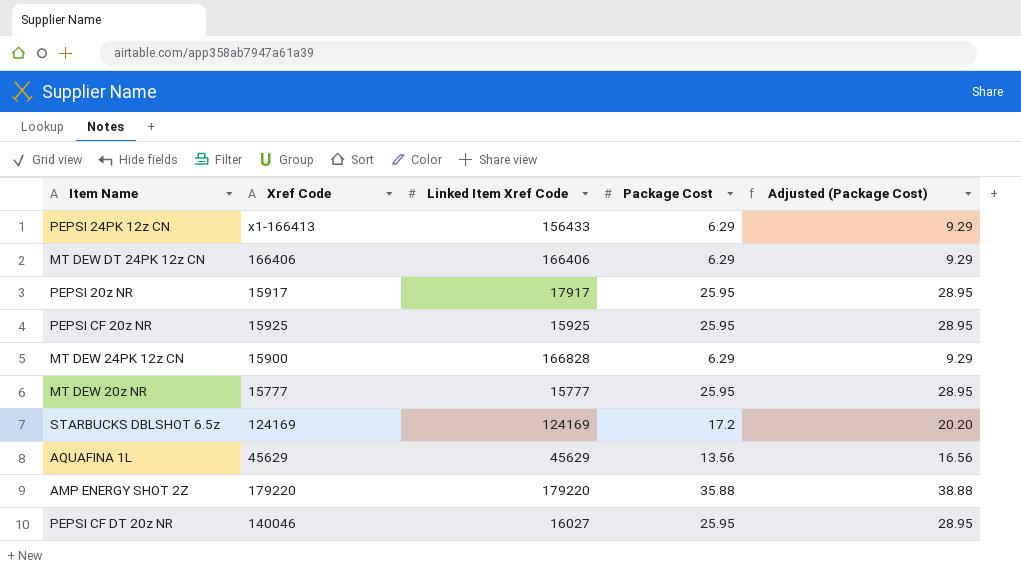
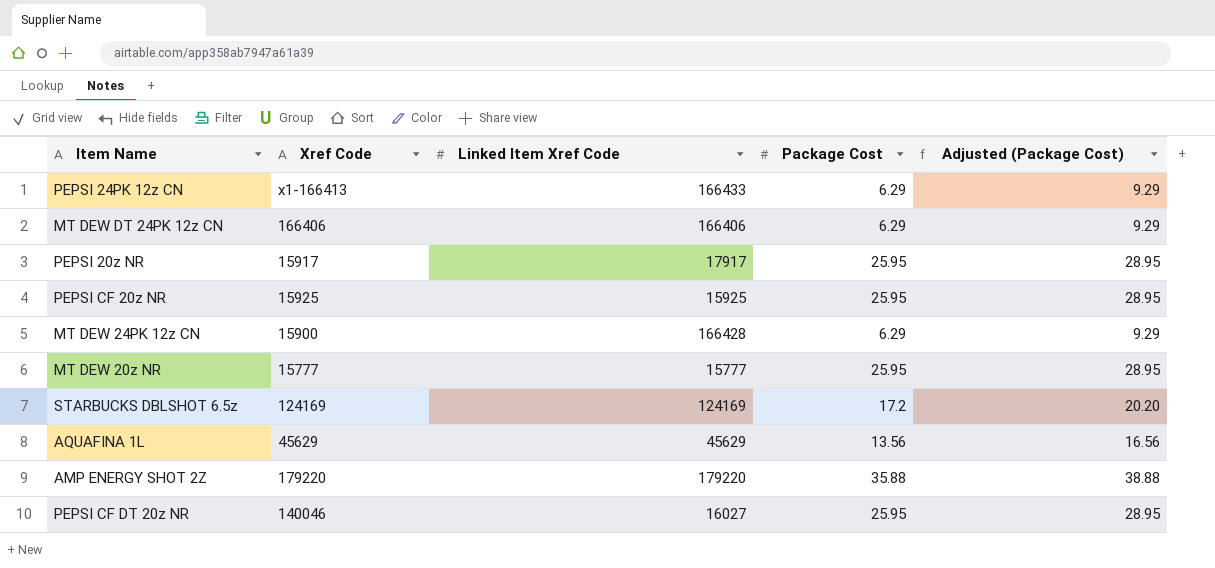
PEPSI 24PK 12z CN | Linked Item Xref Code: 156433 -> 166433
MT DEW 24PK 12z CN | Linked Item Xref Code: 166828 -> 166428

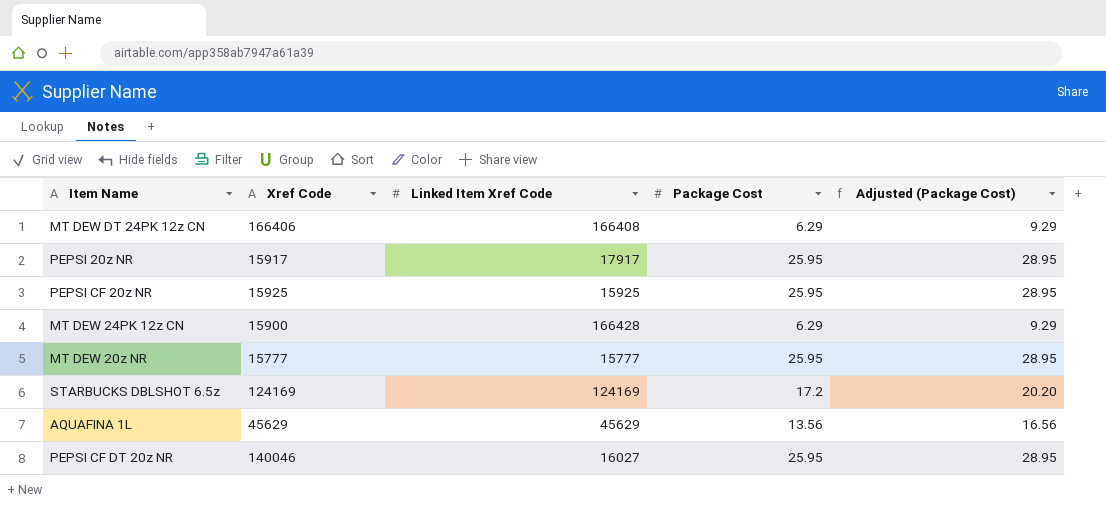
row PEPSI 24PK 12z CN: x1-166413 | 166433 | 6.29 | 9.29 -> none
row AMP ENERGY SHOT 2Z: 179220 | 179220 | 35.88 | 38.88 -> none
MT DEW DT 24PK 12z CN | Linked Item Xref Code: 166406 -> 166408

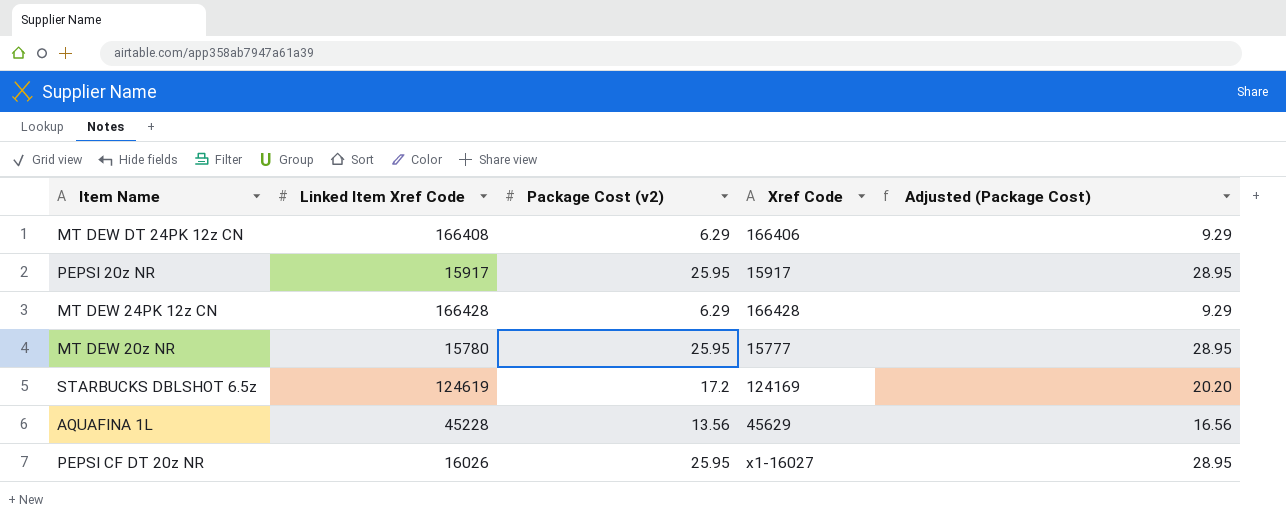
column name: Package Cost -> Package Cost (v2)
column Xref Code | position: 2 -> 4
row PEPSI CF 20z NR: 15925 | 15925 | 25.95 | 28.95 -> none
PEPSI 20z NR | Linked Item Xref Code: 17917 -> 15917
MT DEW 24PK 12z CN | Xref Code: 15900 -> 166428
MT DEW 20z NR | Linked Item Xref Code: 15777 -> 15780
STARBUCKS DBLSHOT 6.5z | Linked Item Xref Code: 124169 -> 124619
AQUAFINA 1L | Linked Item Xref Code: 45629 -> 45228
PEPSI CF DT 20z NR | Linked Item Xref Code: 16027 -> 16026
PEPSI CF DT 20z NR | Xref Code: 140046 -> x1-16027

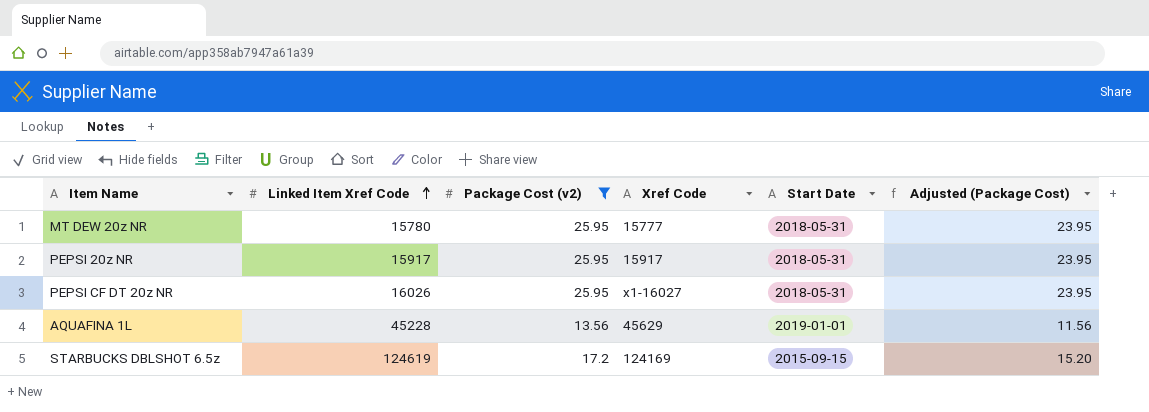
filter: none -> Package Cost (v2) != 6.29
row order: none -> Linked Item Xref Code ascending
column Start Date | position: none -> 5
column Adjusted (Package Cost) | formula: [Package Cost (v2)] + 3 -> [Package Cost (v2)] - 2

